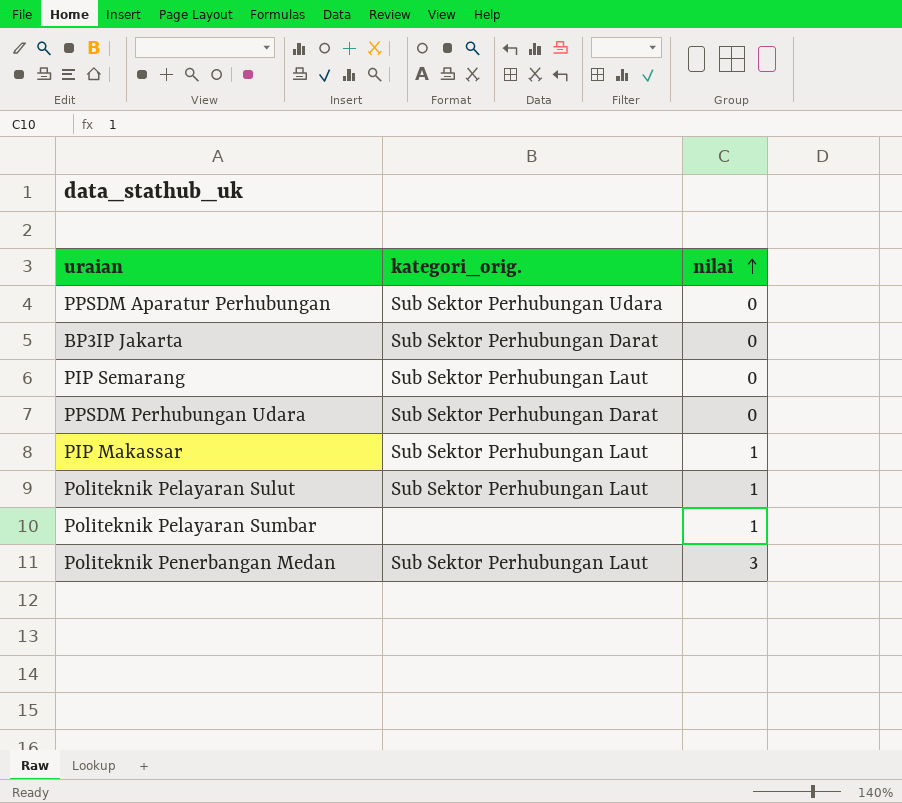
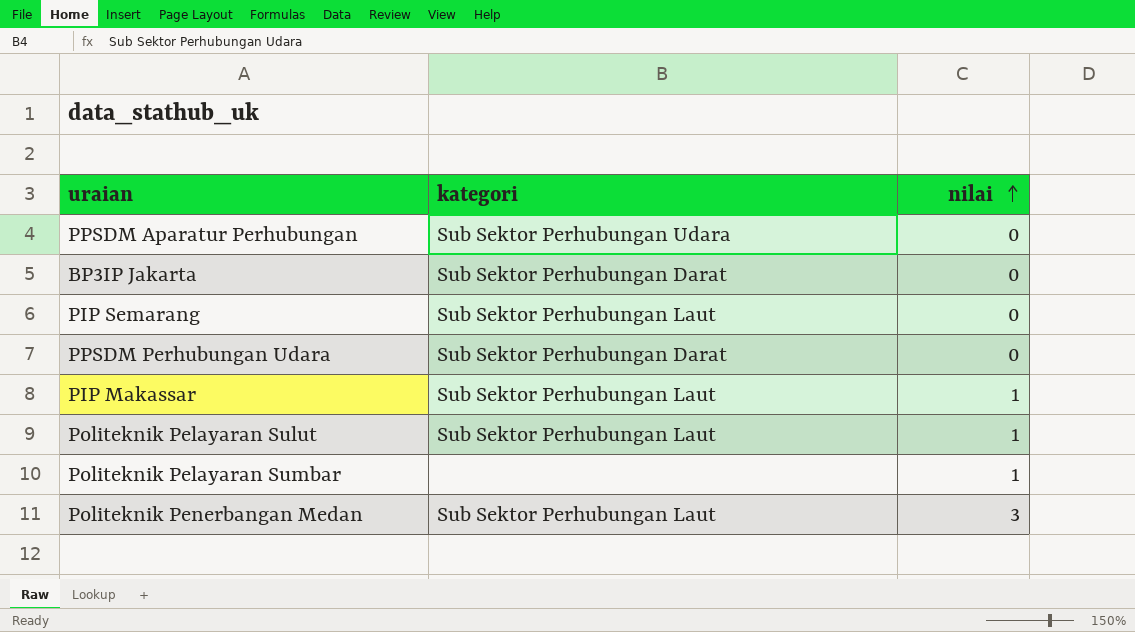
column name: kategori_orig. -> kategori

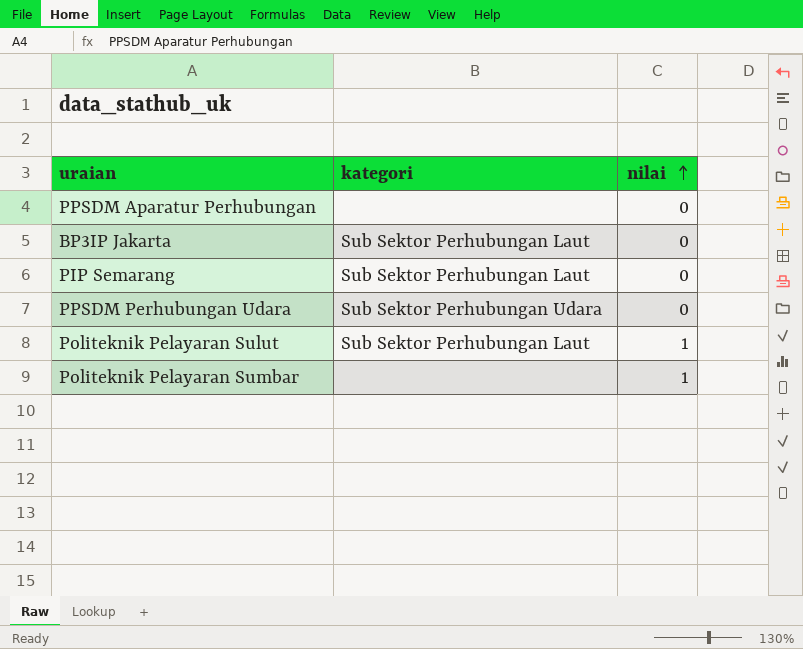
row PIP Makassar: Sub Sektor Perhubungan Laut | 1 -> none
row Politeknik Penerbangan Medan: Sub Sektor Perhubungan Laut | 3 -> none
PPSDM Aparatur Perhubungan | kategori: Sub Sektor Perhubungan Udara -> none
BP3IP Jakarta | kategori: Sub Sektor Perhubungan Darat -> Sub Sektor Perhubungan Laut
PPSDM Perhubungan Udara | kategori: Sub Sektor Perhubungan Darat -> Sub Sektor Perhubungan Udara

